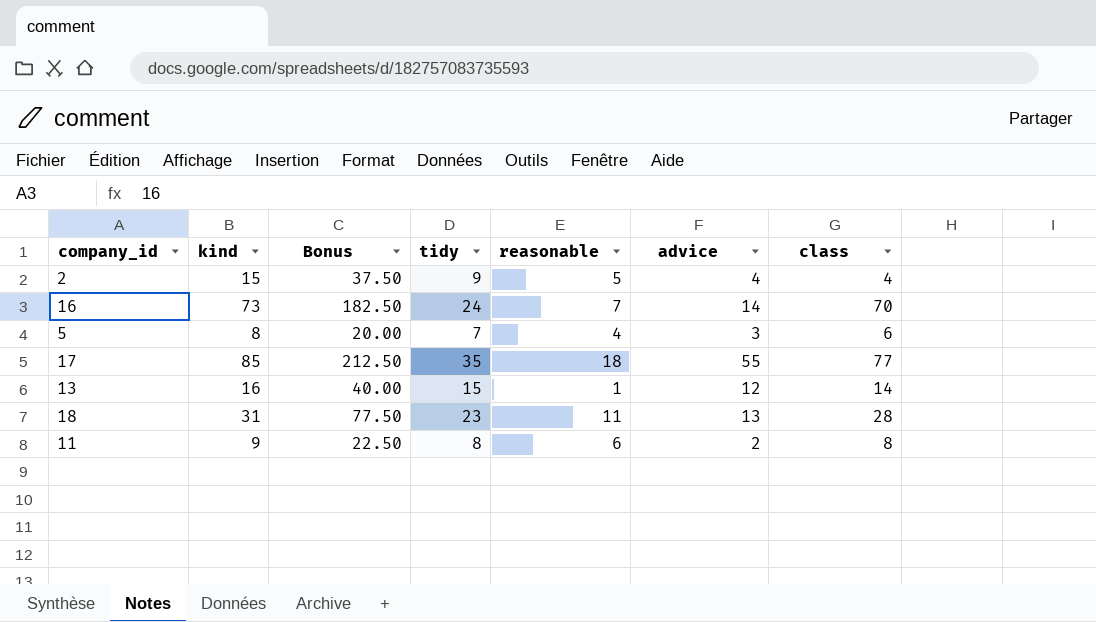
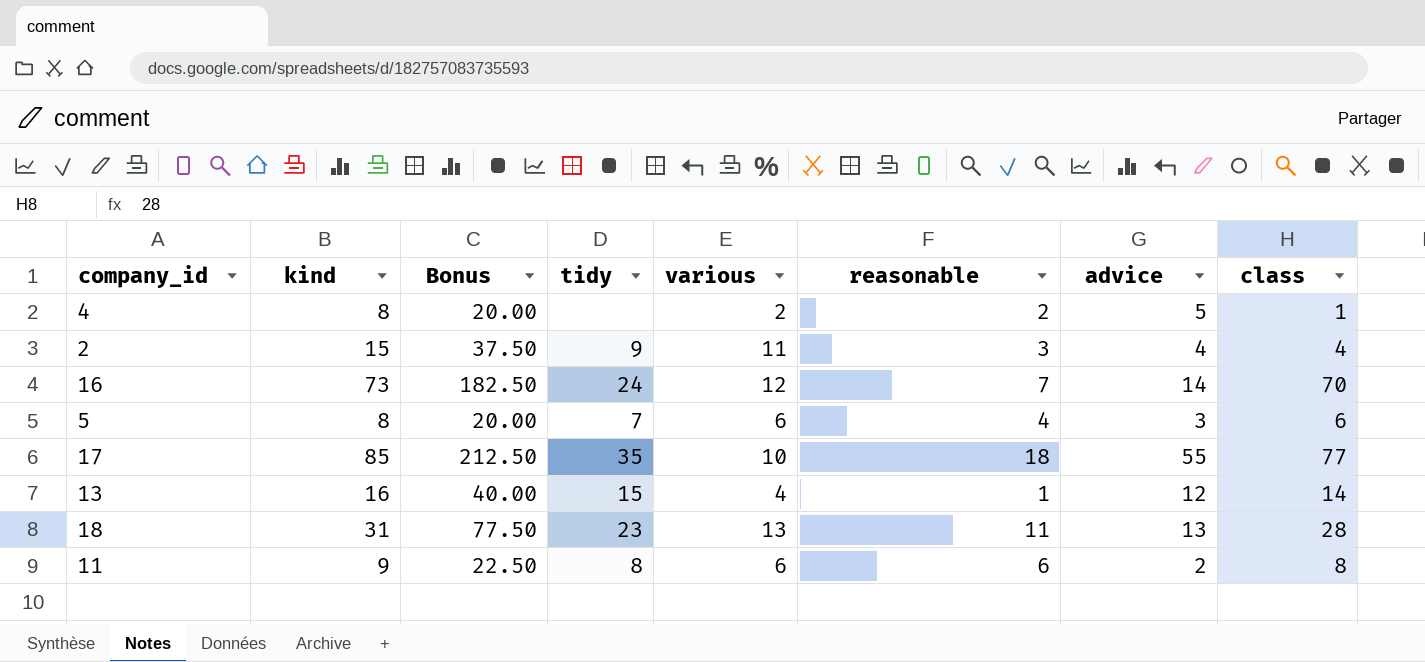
column various | position: none -> 5
row 4: none -> 8 | 20.00 | none | 2 | 2 | 5 | 1
2 | reasonable: 5 -> 3

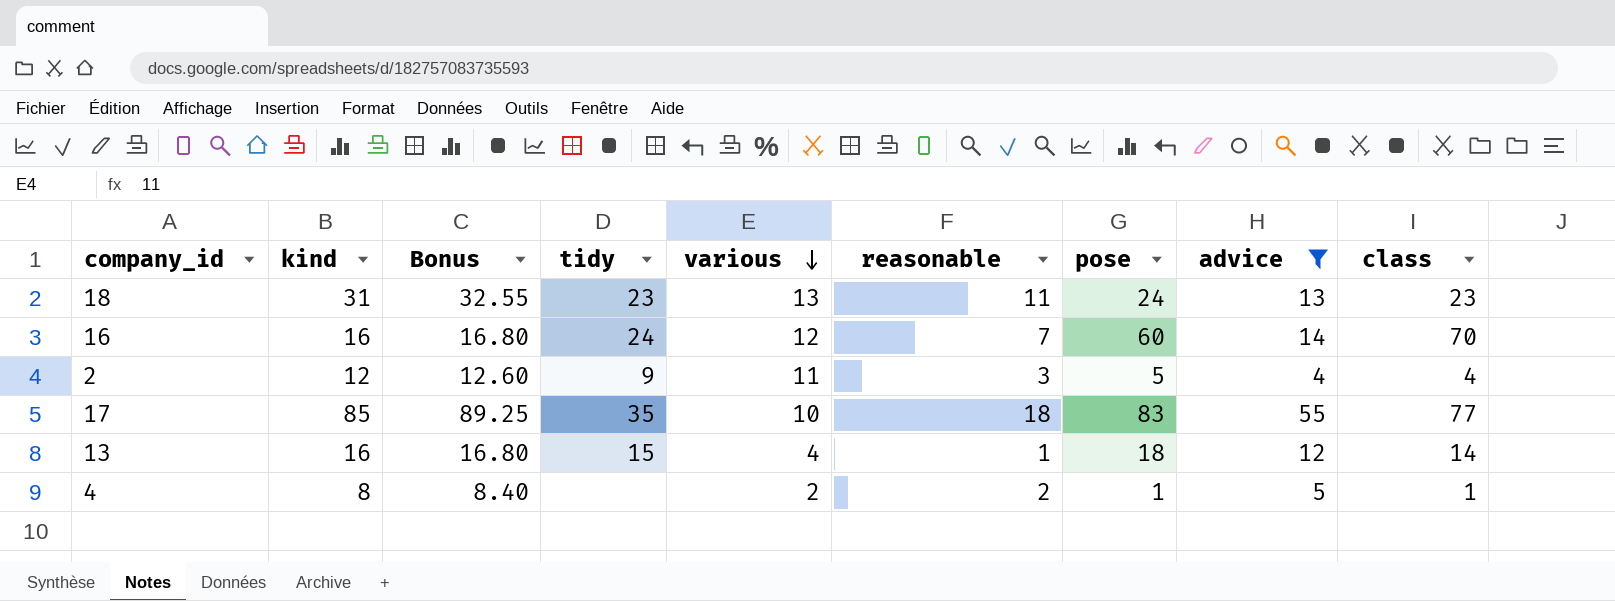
filter: none -> advice >= 4
row order: none -> various descending
column Bonus | formula: [kind] * 2.5 -> [kind] * 1.05
column pose | position: none -> 7
18 | class: 28 -> 23
16 | kind: 73 -> 16
2 | kind: 15 -> 12

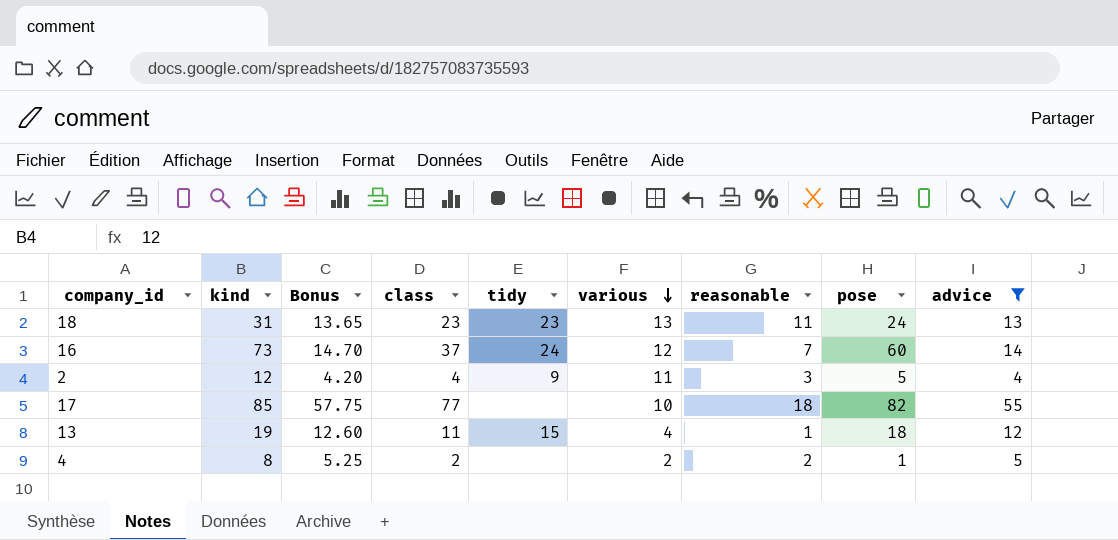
column Bonus | formula: [kind] * 1.05 -> [advice] * 1.05
column class | position: 9 -> 4
16 | kind: 16 -> 73
16 | class: 70 -> 37
17 | tidy: 35 -> none
17 | pose: 83 -> 82
13 | kind: 16 -> 19
13 | class: 14 -> 11
4 | class: 1 -> 2

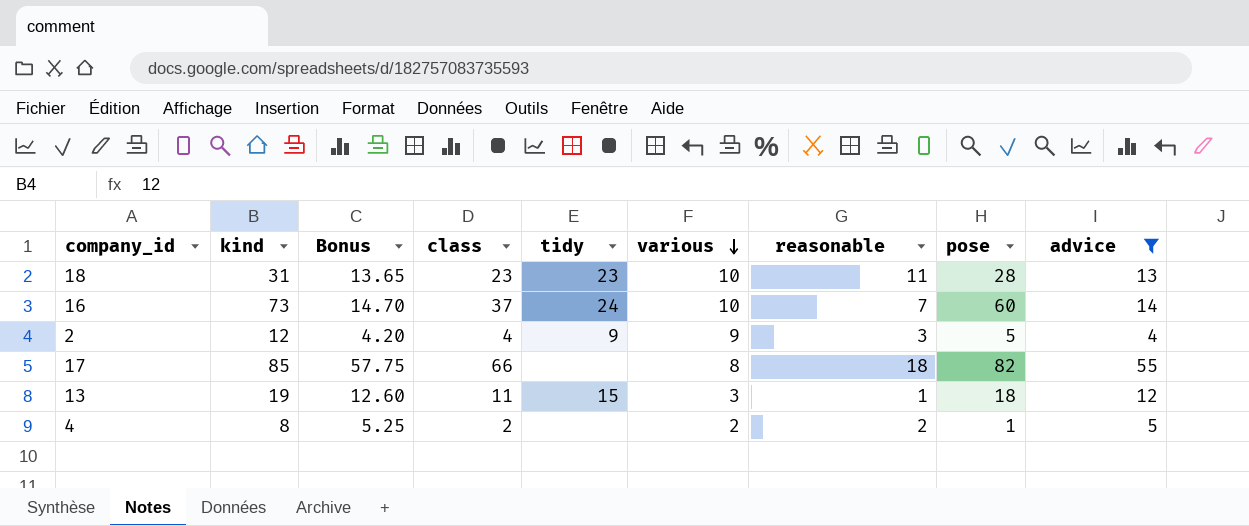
18 | various: 13 -> 10
18 | pose: 24 -> 28
16 | various: 12 -> 10
2 | various: 11 -> 9
17 | class: 77 -> 66
17 | various: 10 -> 8
13 | various: 4 -> 3

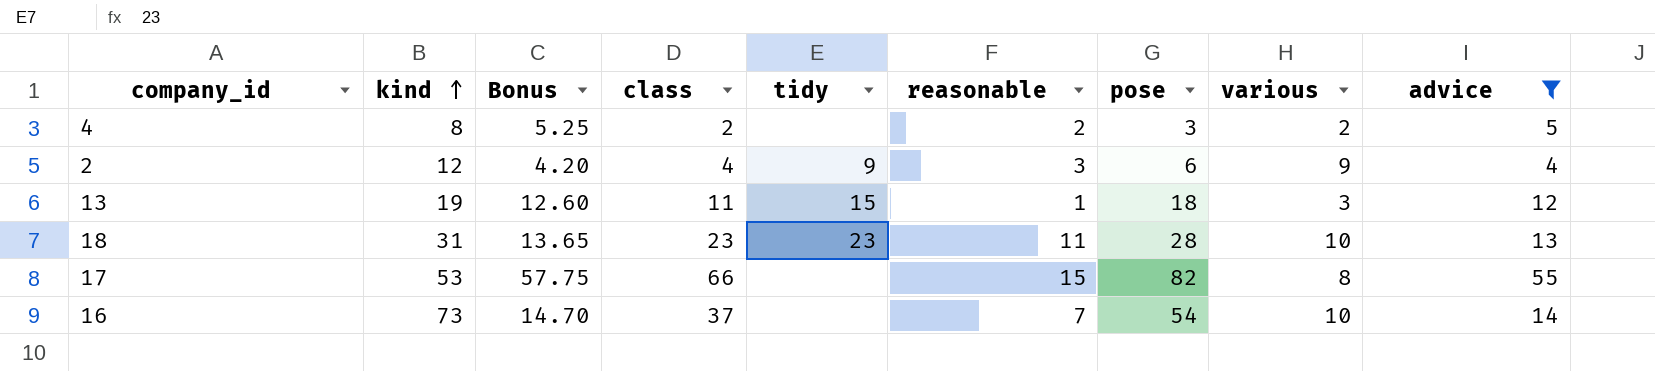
row order: various descending -> kind ascending
column various | position: 6 -> 8
4 | pose: 1 -> 3
2 | pose: 5 -> 6
17 | kind: 85 -> 53
17 | reasonable: 18 -> 15
16 | tidy: 24 -> none
16 | pose: 60 -> 54

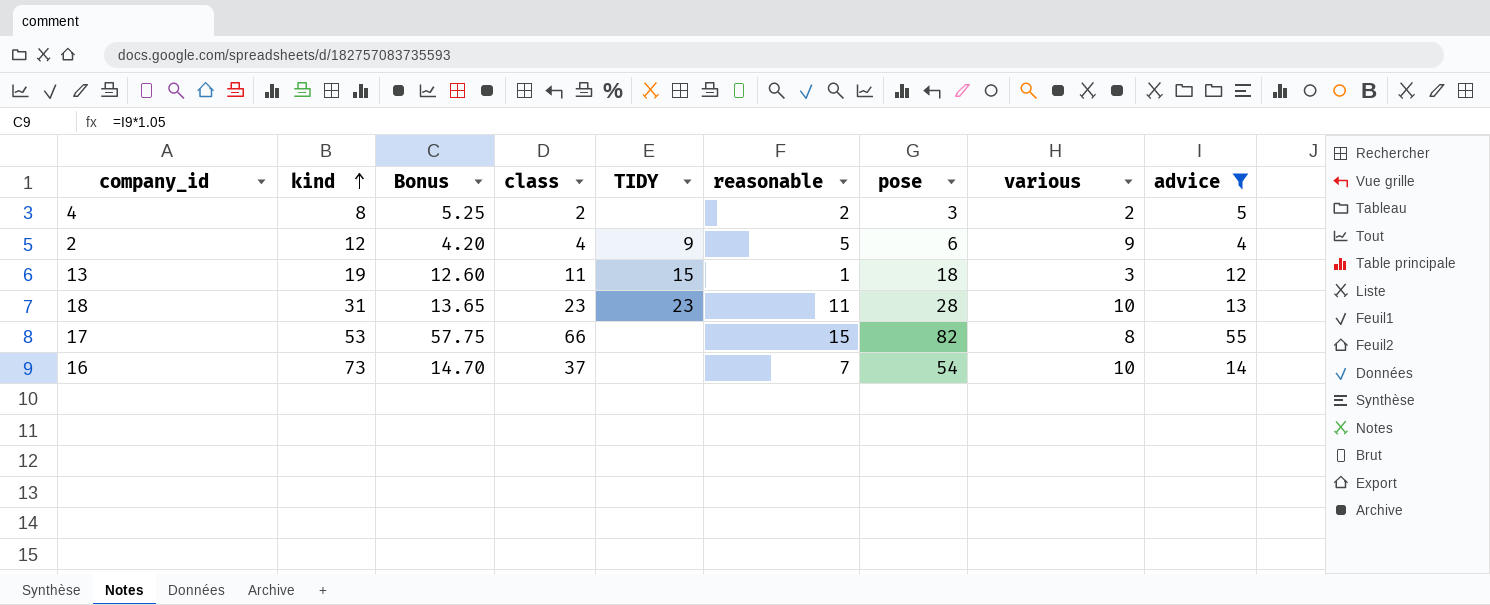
column name: tidy -> TIDY
2 | reasonable: 3 -> 5

